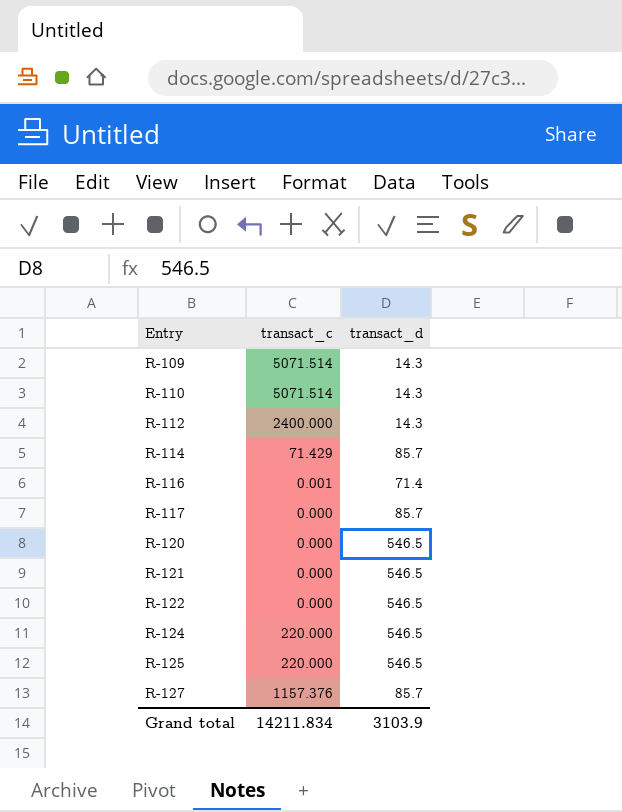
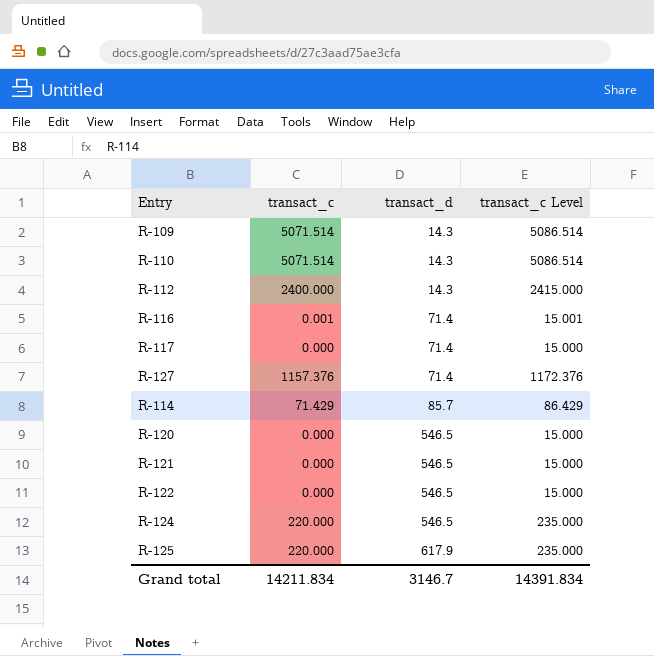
row order: Entry ascending -> transact_d ascending
column transact_c Level | formula: none -> [transact_c] + 15
R-117 | transact_d: 85.7 -> 71.4
R-127 | transact_d: 85.7 -> 71.4
R-125 | transact_d: 546.5 -> 617.9
Grand total | transact_d: 3103.9 -> 3146.7

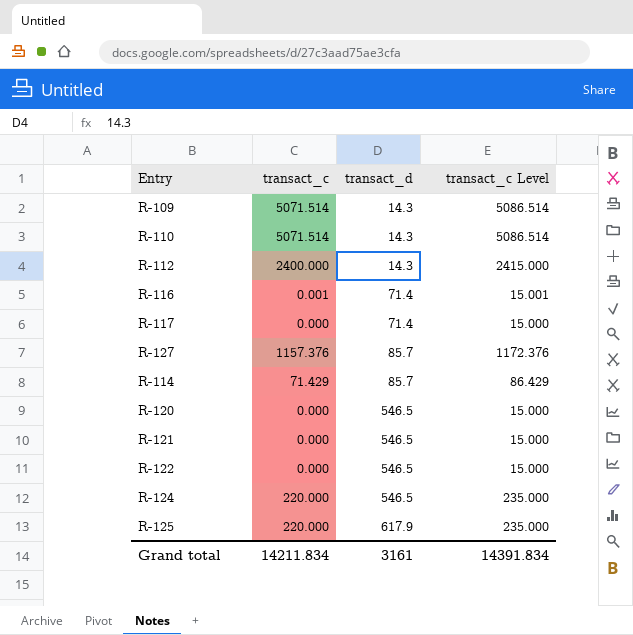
R-127 | transact_d: 71.4 -> 85.7
Grand total | transact_d: 3146.7 -> 3161

